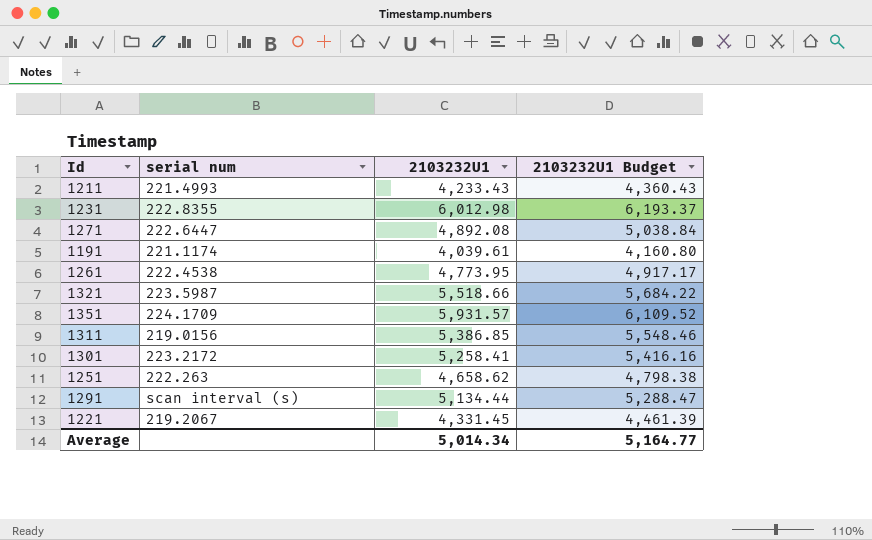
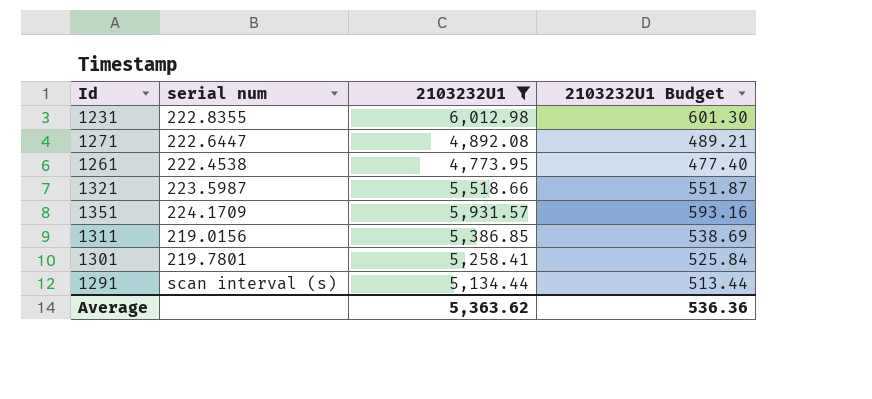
filter: none -> 2103232U1 >= 4,773.95
column 2103232U1 Budget | formula: [2103232U1] * 1.03 -> [2103232U1] * 0.1
1301 | serial num: 223.2172 -> 219.7801
Average | 2103232U1: 5,014.34 -> 5,363.62
Average | 2103232U1 Budget: 5,164.77 -> 536.36

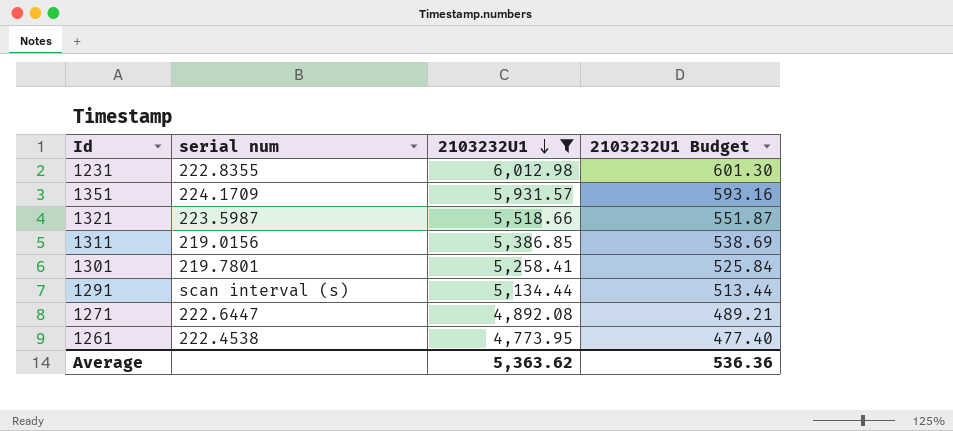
row order: none -> 2103232U1 descending

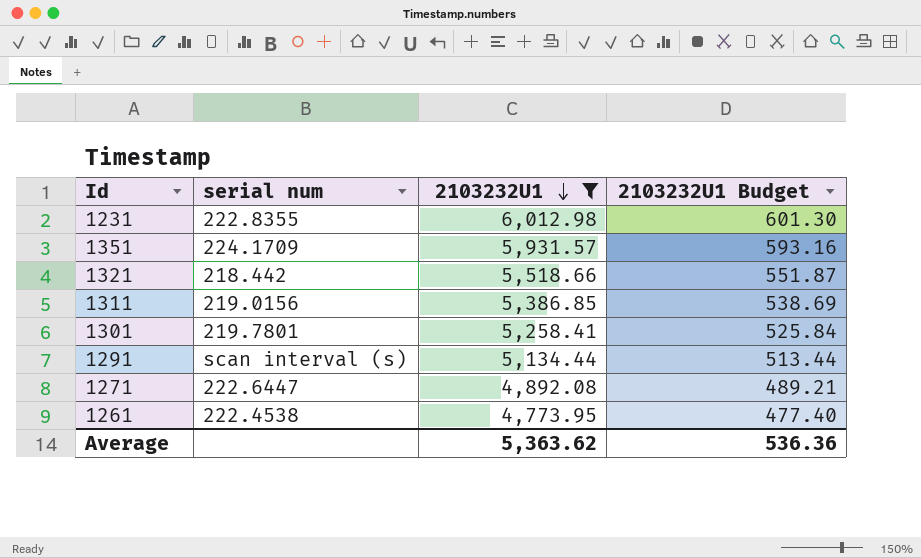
1321 | serial num: 223.5987 -> 218.442

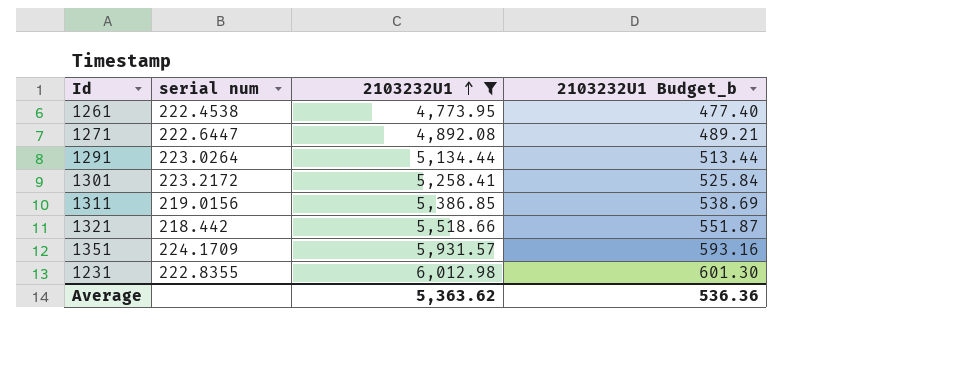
row order: 2103232U1 descending -> 2103232U1 ascending
column name: 2103232U1 Budget -> 2103232U1 Budget_b
1291 | serial num: scan interval (s) -> 223.0264
1301 | serial num: 219.7801 -> 223.2172

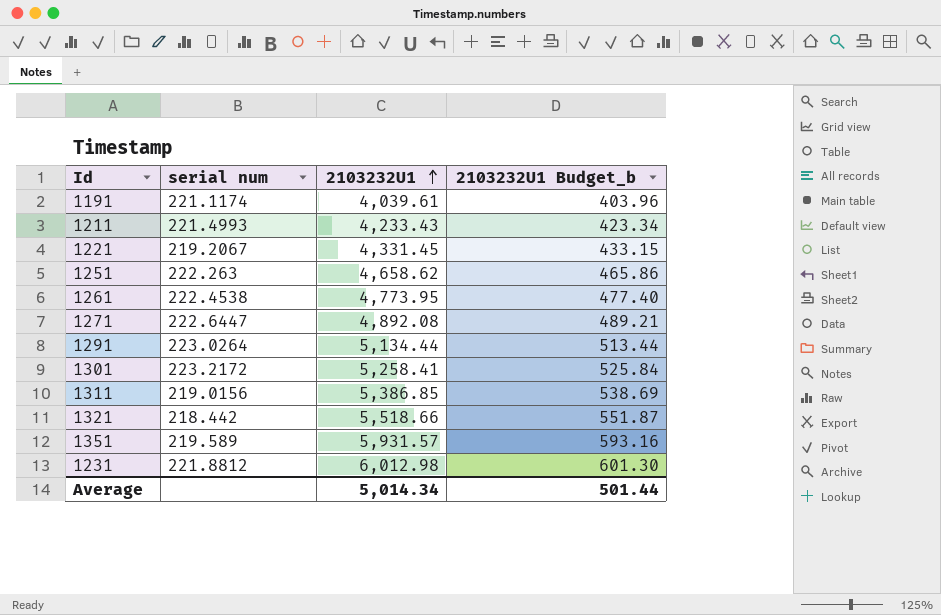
filter: 2103232U1 >= 4,773.95 -> none
1351 | serial num: 224.1709 -> 219.589
1231 | serial num: 222.8355 -> 221.8812
Average | 2103232U1: 5,363.62 -> 5,014.34
Average | 2103232U1 Budget_b: 536.36 -> 501.44

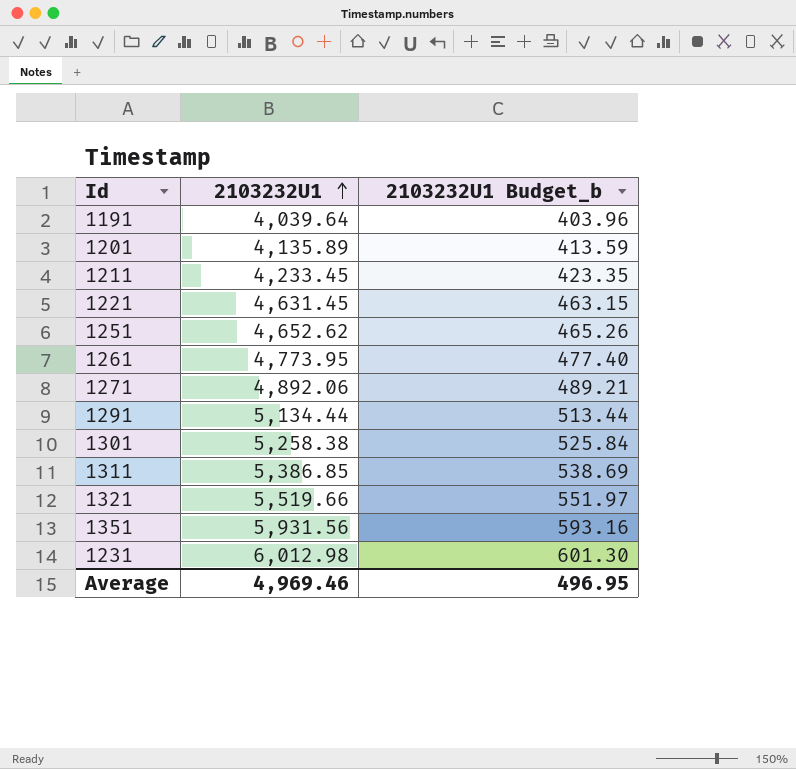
column serial num | position: 2 -> none
1191 | 2103232U1: 4,039.61 -> 4,039.64
row 1201: none -> 4,135.89 | 413.59
1211 | 2103232U1: 4,233.43 -> 4,233.45
1211 | 2103232U1 Budget_b: 423.34 -> 423.35
1221 | 2103232U1: 4,331.45 -> 4,631.45
1221 | 2103232U1 Budget_b: 433.15 -> 463.15
1251 | 2103232U1: 4,658.62 -> 4,652.62
1251 | 2103232U1 Budget_b: 465.86 -> 465.26
1271 | 2103232U1: 4,892.08 -> 4,892.06
1301 | 2103232U1: 5,258.41 -> 5,258.38
1321 | 2103232U1: 5,518.66 -> 5,519.66
1321 | 2103232U1 Budget_b: 551.87 -> 551.97
1351 | 2103232U1: 5,931.57 -> 5,931.56
Average | 2103232U1: 5,014.34 -> 4,969.46
Average | 2103232U1 Budget_b: 501.44 -> 496.95

